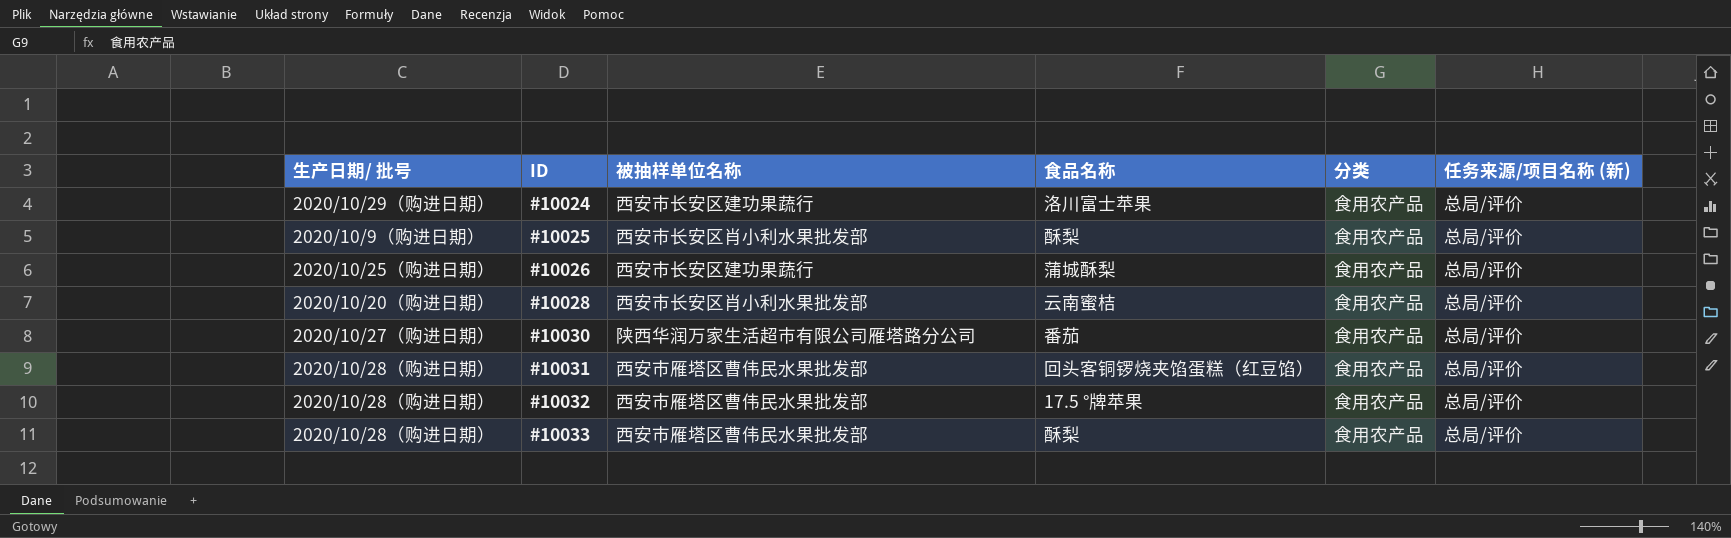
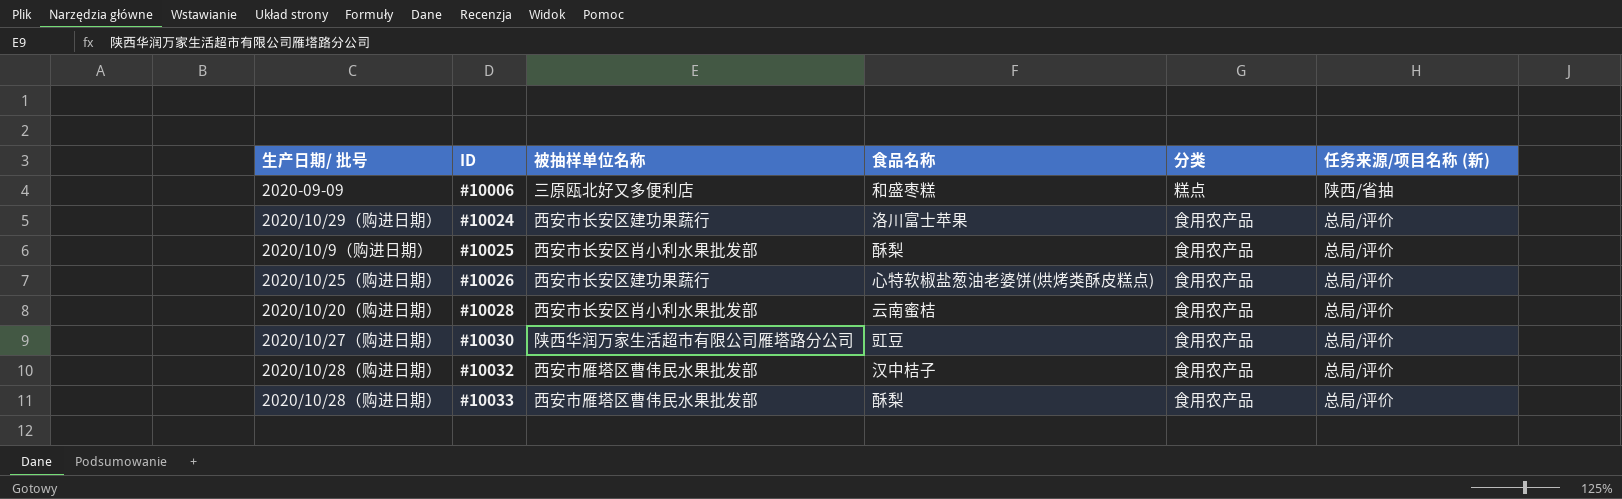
row #10031: 2020/10/28（购进日期） | 西安市雁塔区曹伟民水果批发部 | 回头客铜锣烧夹馅蛋糕（红豆馅） | 食用农产品 | 总局/评价 -> none
row #10006: none -> 2020-09-09 | 三原瓯北好又多便利店 | 和盛枣糕 | 糕点 | 陕西/省抽
#10026 | 食品名称: 蒲城酥梨 -> 心特软椒盐葱油老婆饼(烘烤类酥皮糕点)
#10030 | 食品名称: 番茄 -> 豇豆
#10032 | 食品名称: 17.5 °牌苹果 -> 汉中桔子

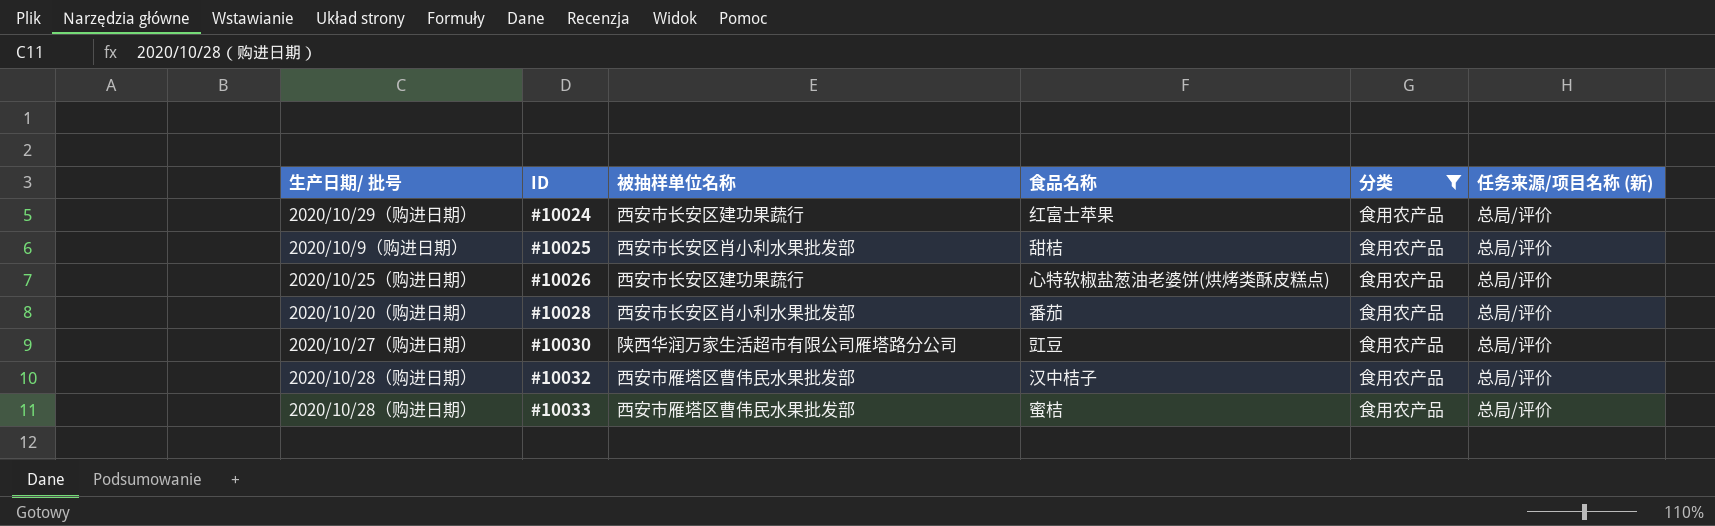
filter: none -> 分类 = 食用农产品
#10024 | 食品名称: 洛川富士苹果 -> 红富士苹果
#10025 | 食品名称: 酥梨 -> 甜桔
#10028 | 食品名称: 云南蜜桔 -> 番茄
#10033 | 食品名称: 酥梨 -> 蜜桔

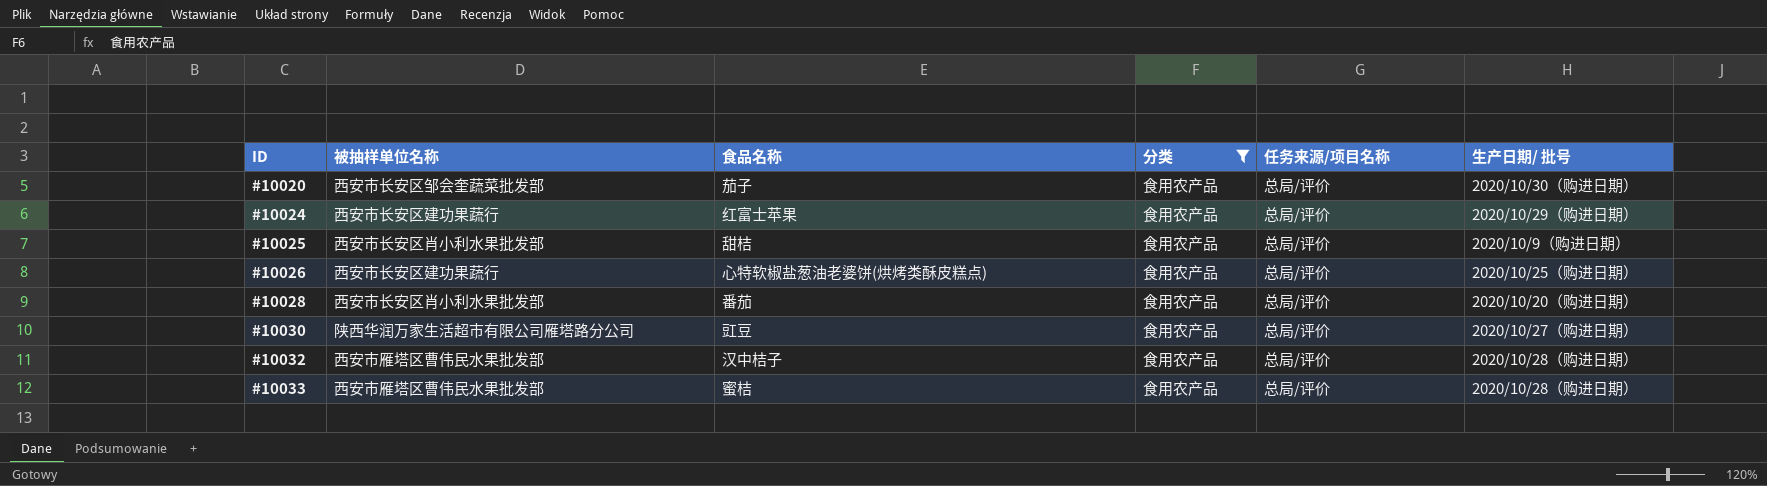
column name: 任务来源/项目名称 (新) -> 任务来源/项目名称
column 生产日期/ 批号 | position: 1 -> 6
row #10020: none -> 西安市长安区邹会奎蔬菜批发部 | 茄子 | 食用农产品 | 总局/评价 | 2020/10/30（购进日期）

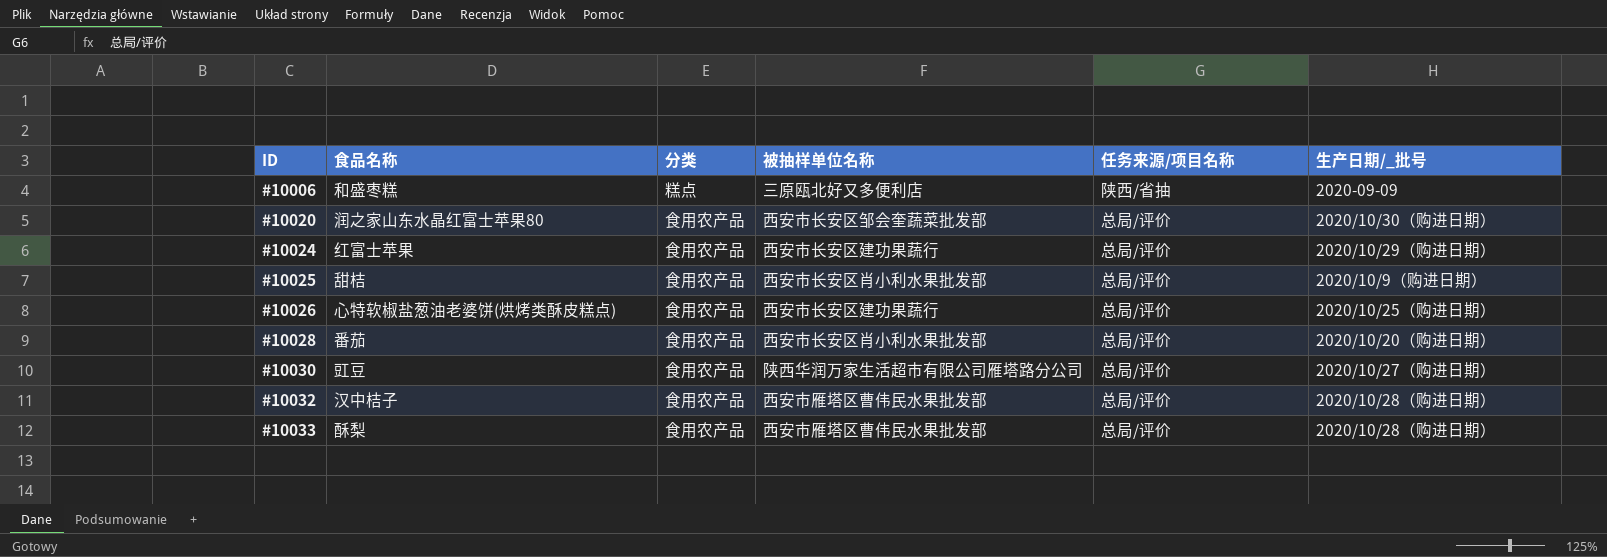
filter: 分类 = 食用农产品 -> none
column 被抽样单位名称 | position: 2 -> 4
column name: 生产日期/ 批号 -> 生产日期/_批号
#10020 | 食品名称: 茄子 -> 润之家山东水晶红富士苹果80
#10033 | 食品名称: 蜜桔 -> 酥梨

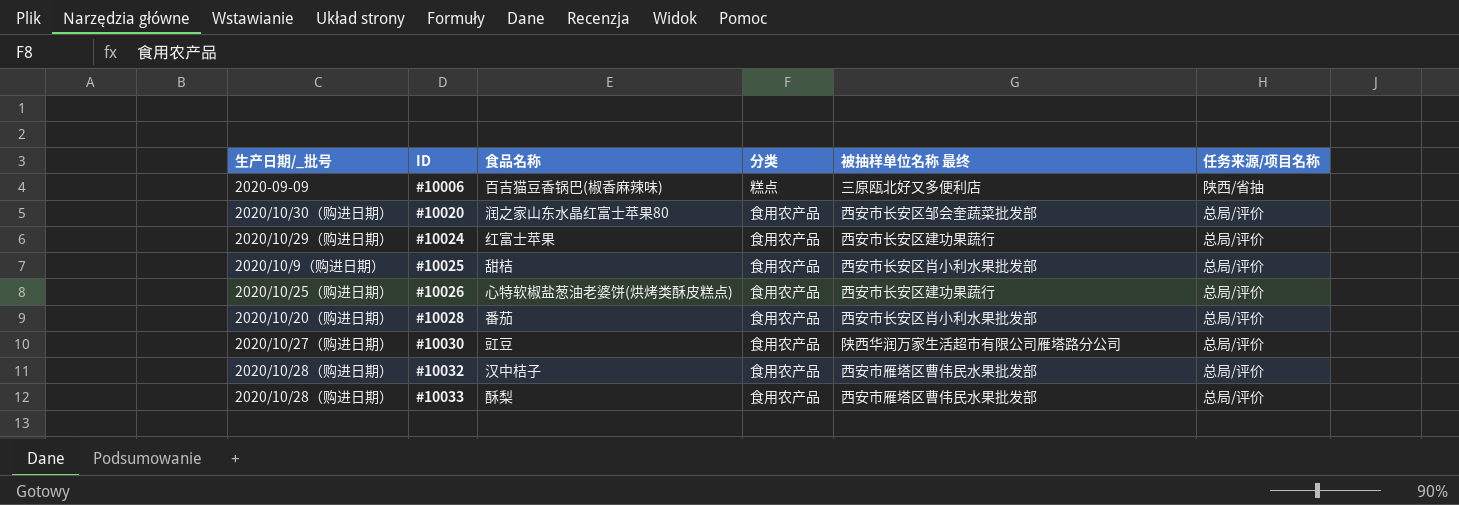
column 生产日期/_批号 | position: 6 -> 1
column name: 被抽样单位名称 -> 被抽样单位名称 最终
#10006 | 食品名称: 和盛枣糕 -> 百吉猫豆香锅巴(椒香麻辣味)

